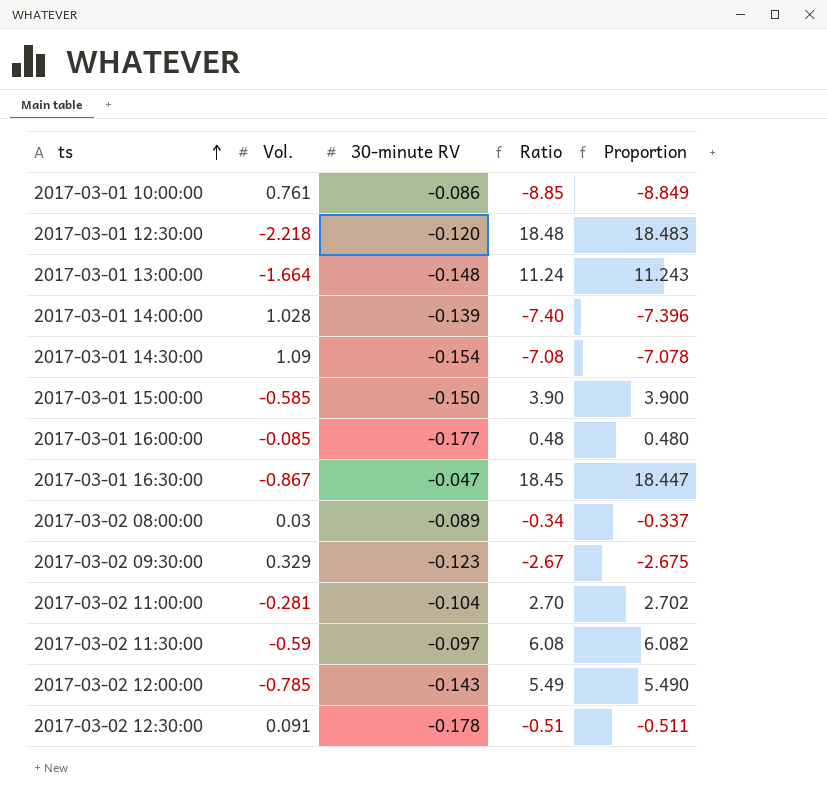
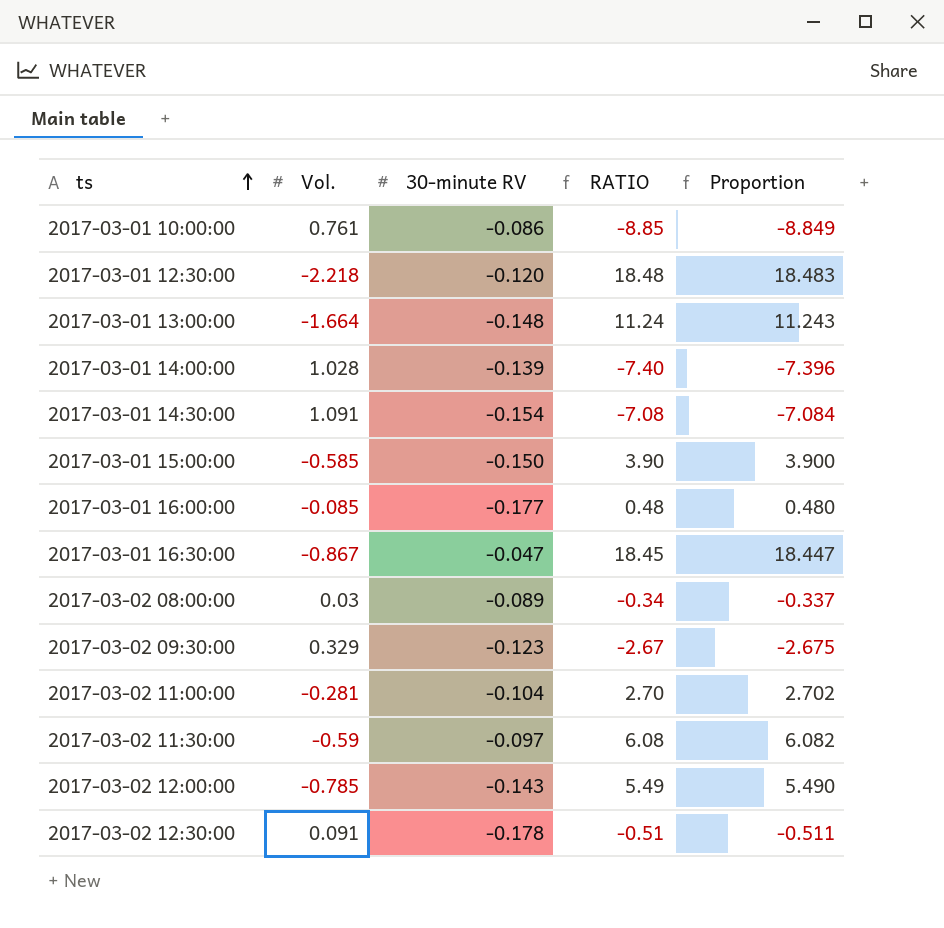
column name: Ratio -> RATIO
2017-03-01 14:30:00 | Vol.: 1.09 -> 1.091
2017-03-01 14:30:00 | Proportion: -7.078 -> -7.084

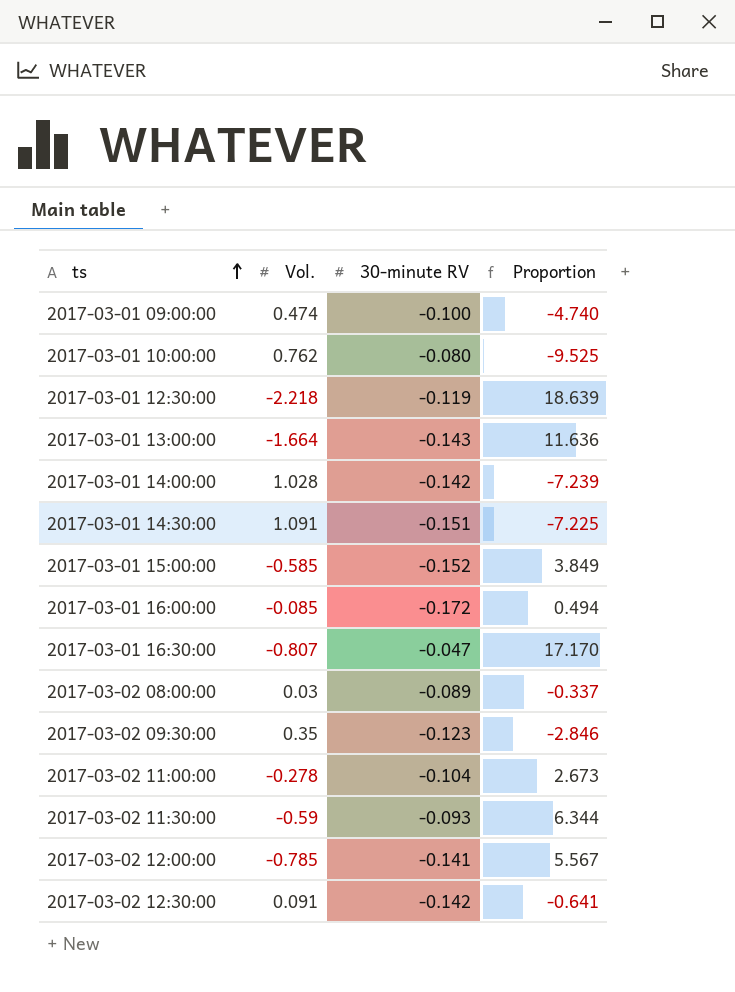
column RATIO | formula: [Vol.] / [30-minute RV] -> none
row 2017-03-01 09:00:00: none -> 0.474 | -0.100 | -4.740
2017-03-01 10:00:00 | Vol.: 0.761 -> 0.762
2017-03-01 10:00:00 | 30-minute RV: -0.086 -> -0.080
2017-03-01 10:00:00 | Proportion: -8.849 -> -9.525
2017-03-01 12:30:00 | 30-minute RV: -0.120 -> -0.119
2017-03-01 12:30:00 | Proportion: 18.483 -> 18.639
2017-03-01 13:00:00 | 30-minute RV: -0.148 -> -0.143
2017-03-01 13:00:00 | Proportion: 11.243 -> 11.636
2017-03-01 14:00:00 | 30-minute RV: -0.139 -> -0.142
2017-03-01 14:00:00 | Proportion: -7.396 -> -7.239
2017-03-01 14:30:00 | 30-minute RV: -0.154 -> -0.151
2017-03-01 14:30:00 | Proportion: -7.084 -> -7.225
2017-03-01 15:00:00 | 30-minute RV: -0.150 -> -0.152
2017-03-01 15:00:00 | Proportion: 3.900 -> 3.849
2017-03-01 16:00:00 | 30-minute RV: -0.177 -> -0.172
2017-03-01 16:00:00 | Proportion: 0.480 -> 0.494
2017-03-01 16:30:00 | Vol.: -0.867 -> -0.807
2017-03-01 16:30:00 | Proportion: 18.447 -> 17.170
2017-03-02 09:30:00 | Vol.: 0.329 -> 0.35
2017-03-02 09:30:00 | Proportion: -2.675 -> -2.846
2017-03-02 11:00:00 | Vol.: -0.281 -> -0.278
2017-03-02 11:00:00 | Proportion: 2.702 -> 2.673
2017-03-02 11:30:00 | 30-minute RV: -0.097 -> -0.093
2017-03-02 11:30:00 | Proportion: 6.082 -> 6.344
2017-03-02 12:00:00 | 30-minute RV: -0.143 -> -0.141
2017-03-02 12:00:00 | Proportion: 5.490 -> 5.567
2017-03-02 12:30:00 | 30-minute RV: -0.178 -> -0.142
2017-03-02 12:30:00 | Proportion: -0.511 -> -0.641

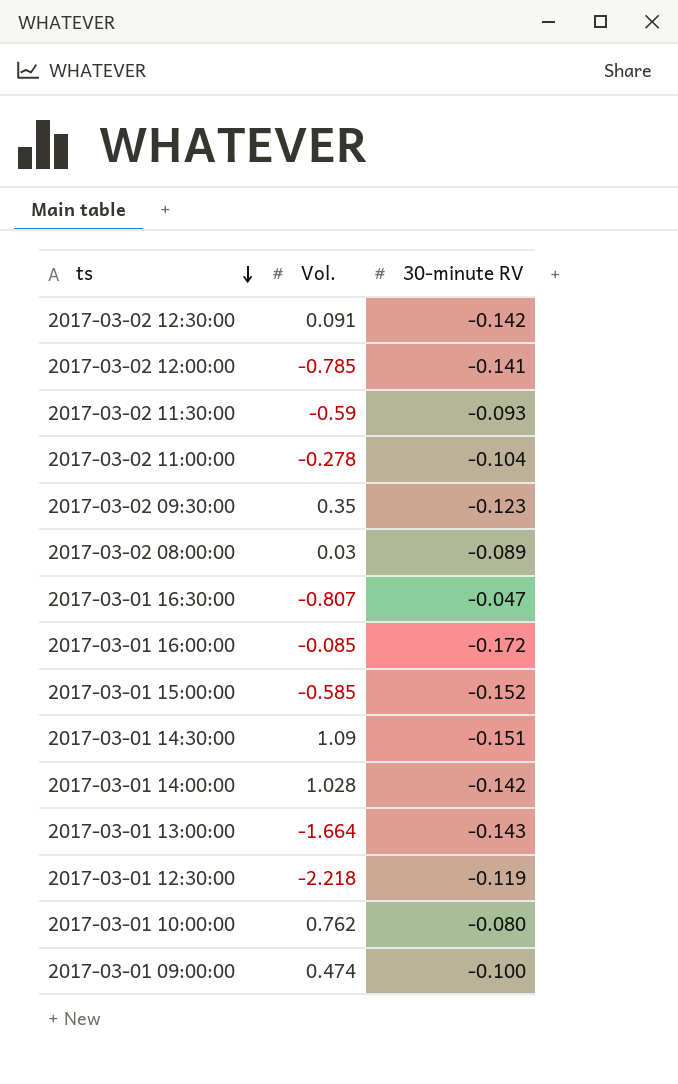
row order: ts ascending -> ts descending
column Proportion | formula: [Vol.] / [30-minute RV] -> none
2017-03-01 14:30:00 | Vol.: 1.091 -> 1.09

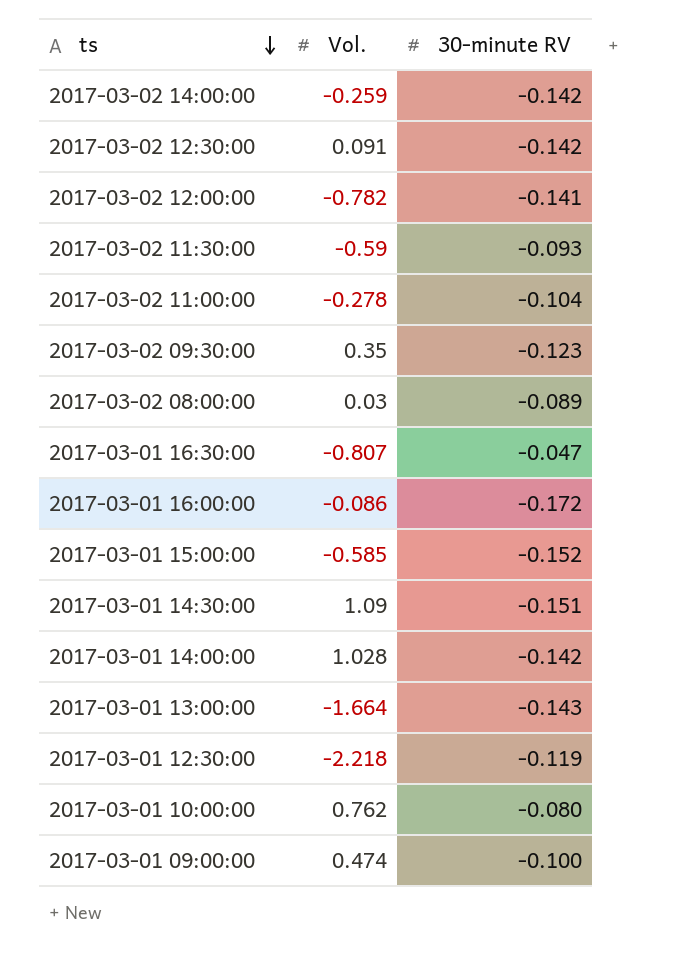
row 2017-03-02 14:00:00: none -> -0.259 | -0.142
2017-03-02 12:00:00 | Vol.: -0.785 -> -0.782
2017-03-01 16:00:00 | Vol.: -0.085 -> -0.086

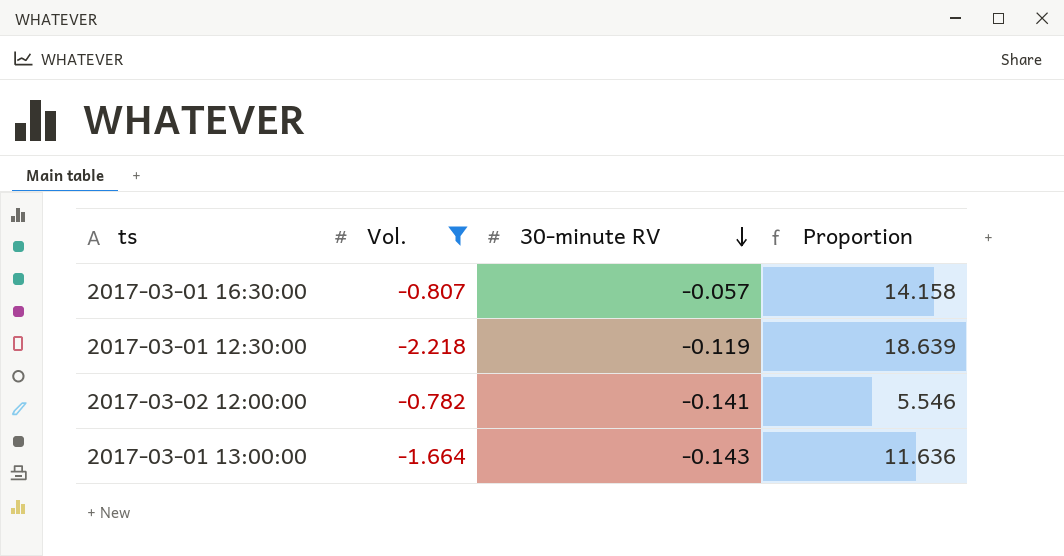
filter: none -> Vol. <= -0.782
row order: ts descending -> 30-minute RV descending
column Proportion | formula: none -> [Vol.] / [30-minute RV]
2017-03-01 16:30:00 | 30-minute RV: -0.047 -> -0.057

